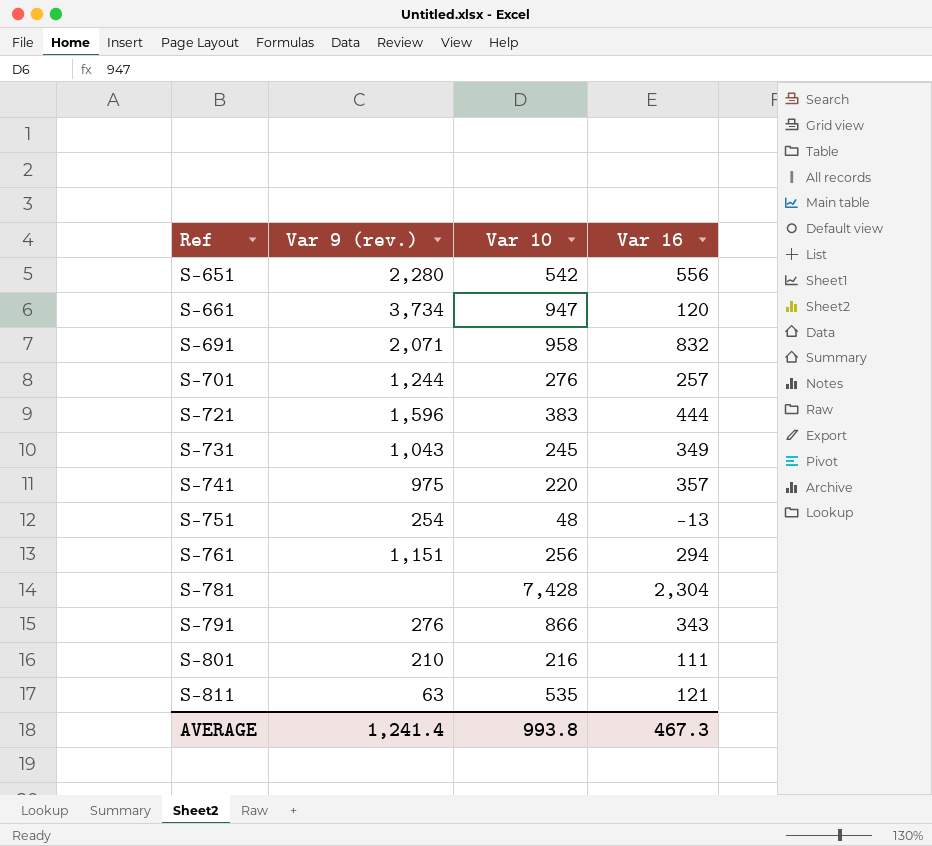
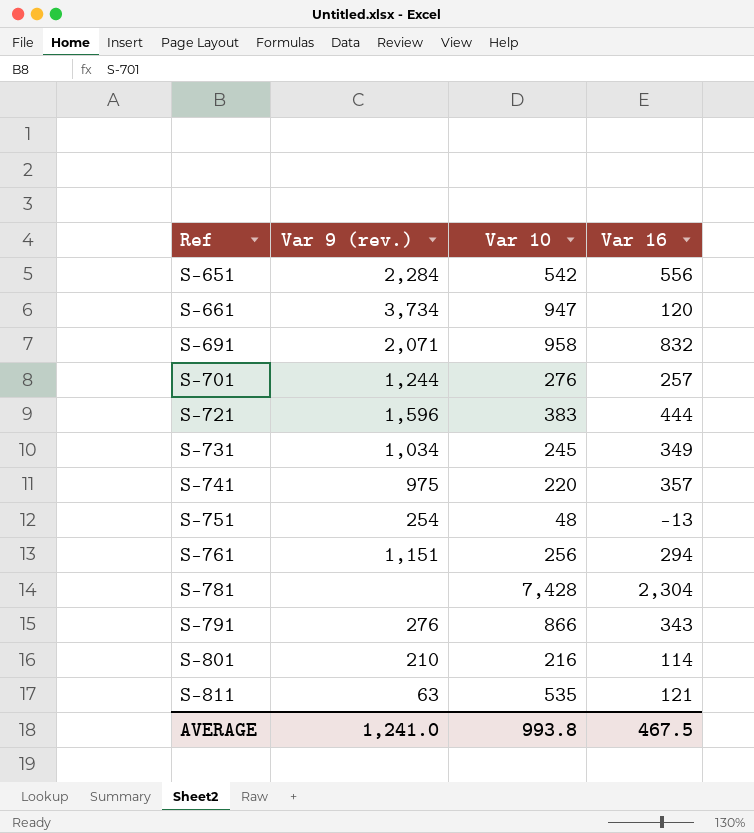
S-651 | Var 9 (rev.): 2,280 -> 2,284
S-731 | Var 9 (rev.): 1,043 -> 1,034
S-801 | Var 16: 111 -> 114
AVERAGE | Var 9 (rev.): 1,241.4 -> 1,241.0
AVERAGE | Var 16: 467.3 -> 467.5

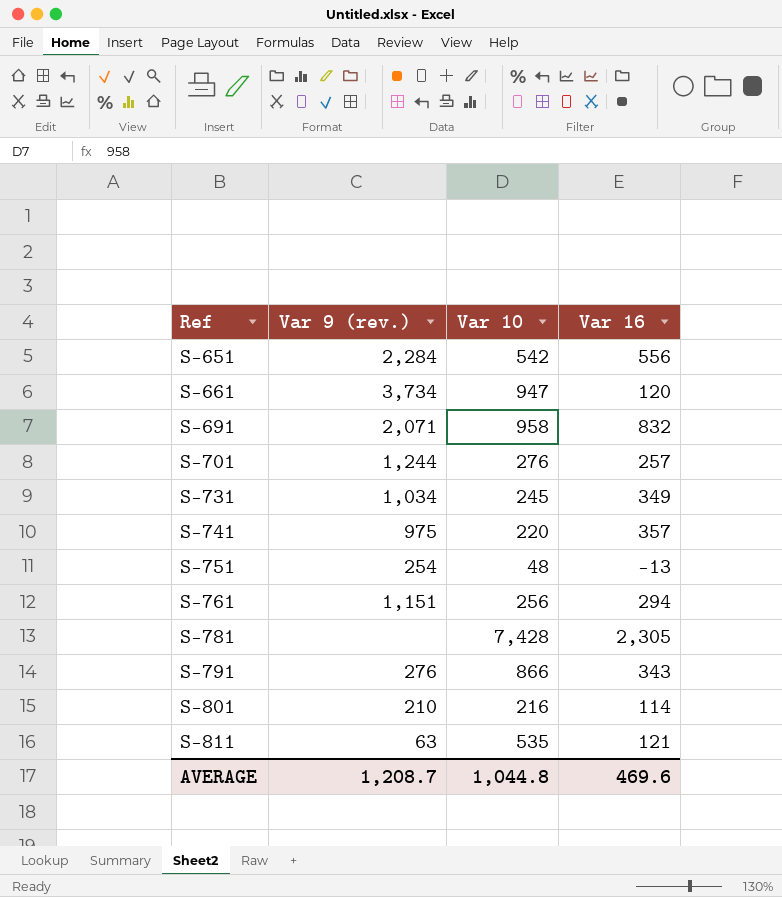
row S-721: 1,596 | 383 | 444 -> none
S-781 | Var 16: 2,304 -> 2,305
AVERAGE | Var 9 (rev.): 1,241.0 -> 1,208.7
AVERAGE | Var 10: 993.8 -> 1,044.8
AVERAGE | Var 16: 467.5 -> 469.6

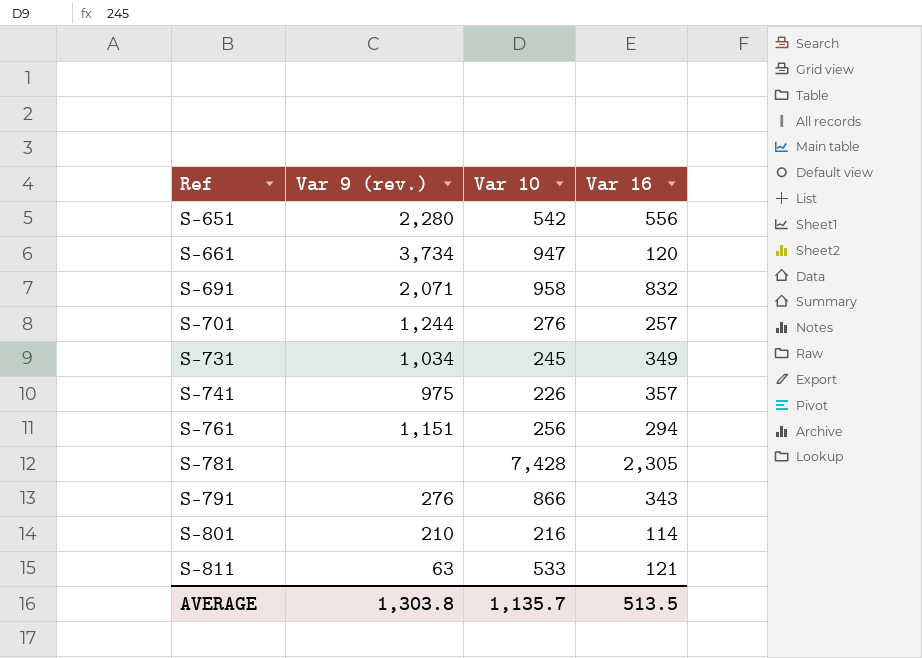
row S-751: 254 | 48 | -13 -> none
S-651 | Var 9 (rev.): 2,284 -> 2,280
S-741 | Var 10: 220 -> 226
S-811 | Var 10: 535 -> 533
AVERAGE | Var 9 (rev.): 1,208.7 -> 1,303.8
AVERAGE | Var 10: 1,044.8 -> 1,135.7
AVERAGE | Var 16: 469.6 -> 513.5

